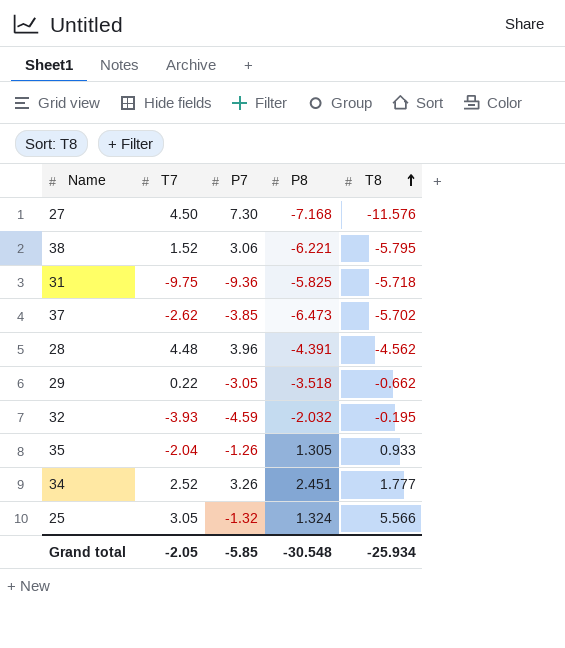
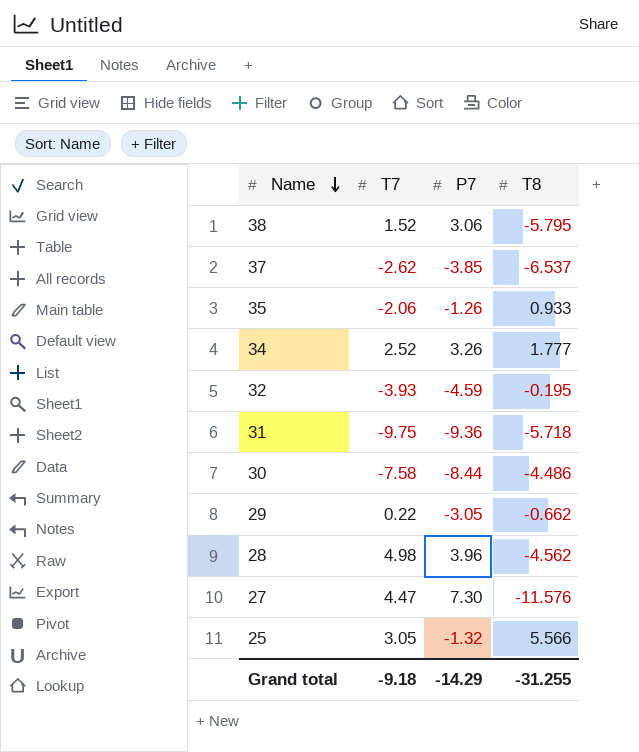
row order: T8 ascending -> Name descending
column P8 | position: 4 -> none
37 | T8: -5.702 -> -6.537
35 | T7: -2.04 -> -2.06
row 30: none -> -7.58 | -8.44 | -4.486
28 | T7: 4.48 -> 4.98
27 | T7: 4.50 -> 4.47
Grand total | T7: -2.05 -> -9.18
Grand total | P7: -5.85 -> -14.29
Grand total | T8: -25.934 -> -31.255

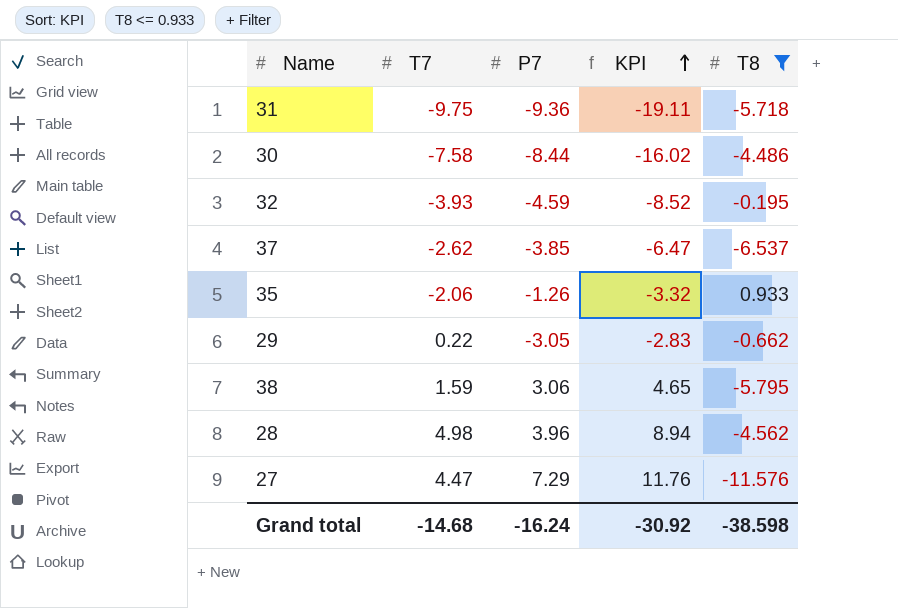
filter: none -> T8 <= 0.933
row order: Name descending -> KPI ascending
column KPI | formula: none -> [T7] + [P7]
38 | T7: 1.52 -> 1.59
27 | P7: 7.30 -> 7.29
Grand total | T7: -9.18 -> -14.68
Grand total | P7: -14.29 -> -16.24
Grand total | T8: -31.255 -> -38.598

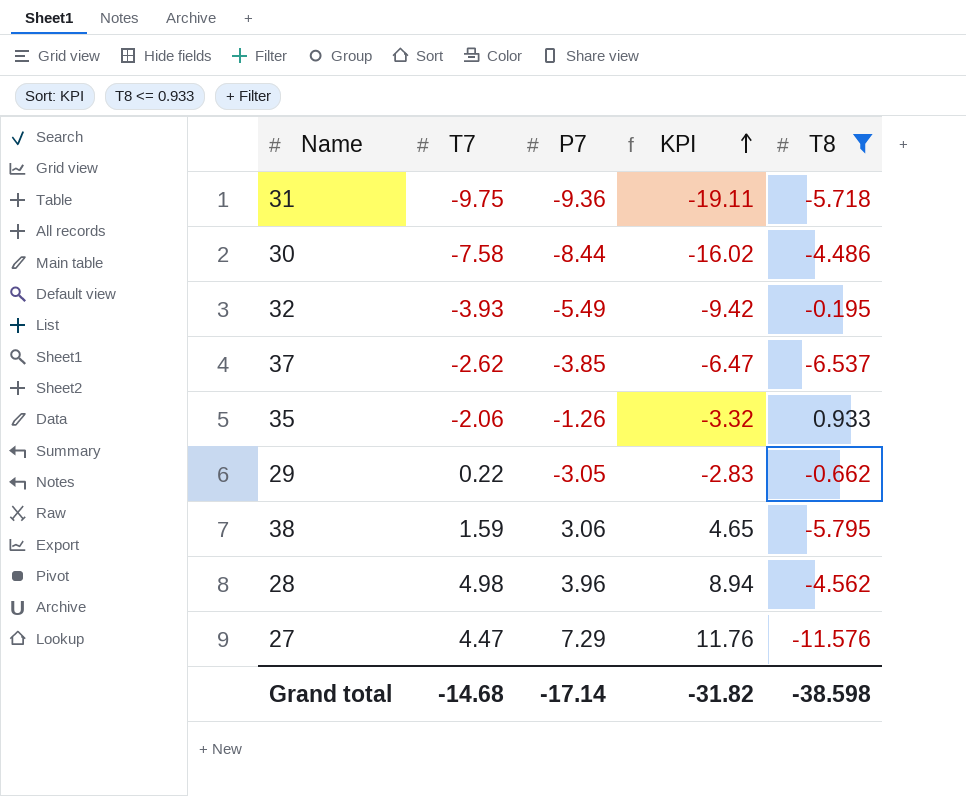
32 | P7: -4.59 -> -5.49
32 | KPI: -8.52 -> -9.42
Grand total | P7: -16.24 -> -17.14
Grand total | KPI: -30.92 -> -31.82

